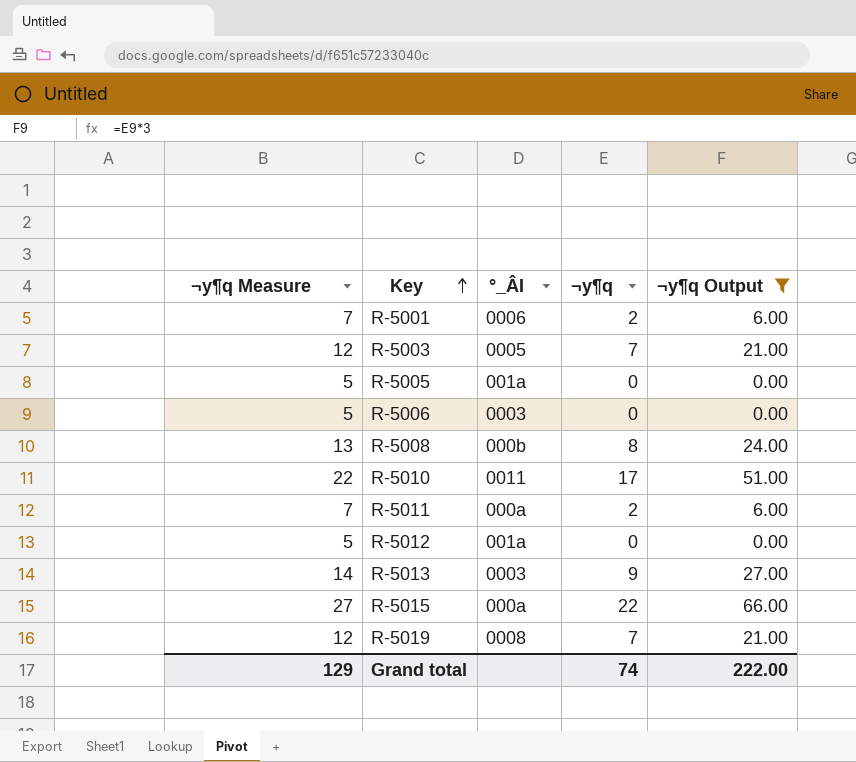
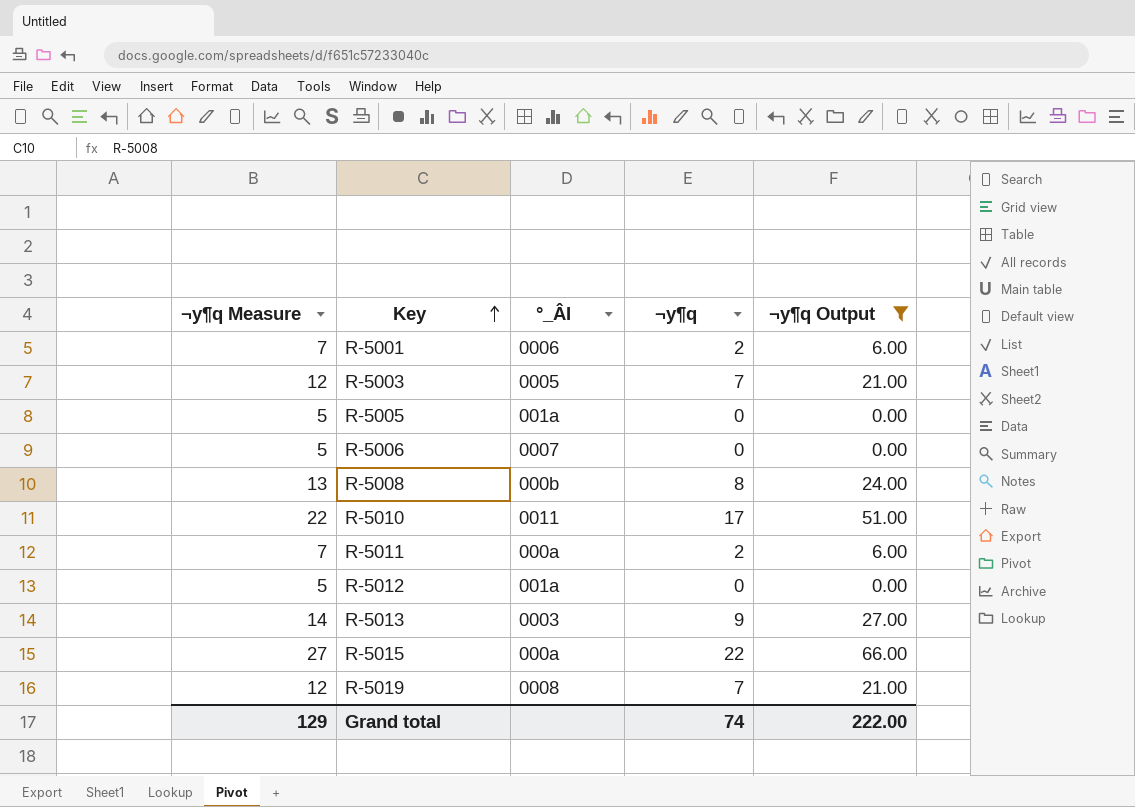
R-5006 | °_ÂI: 0003 -> 0007

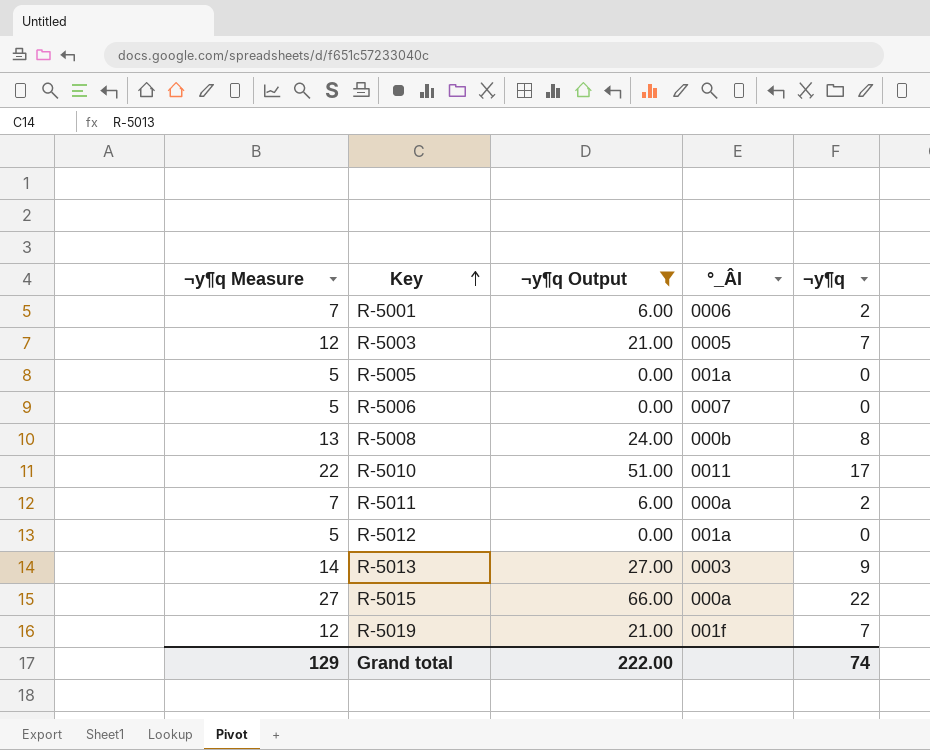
column ¬y¶q Output | position: 5 -> 3
R-5019 | °_ÂI: 0008 -> 001f

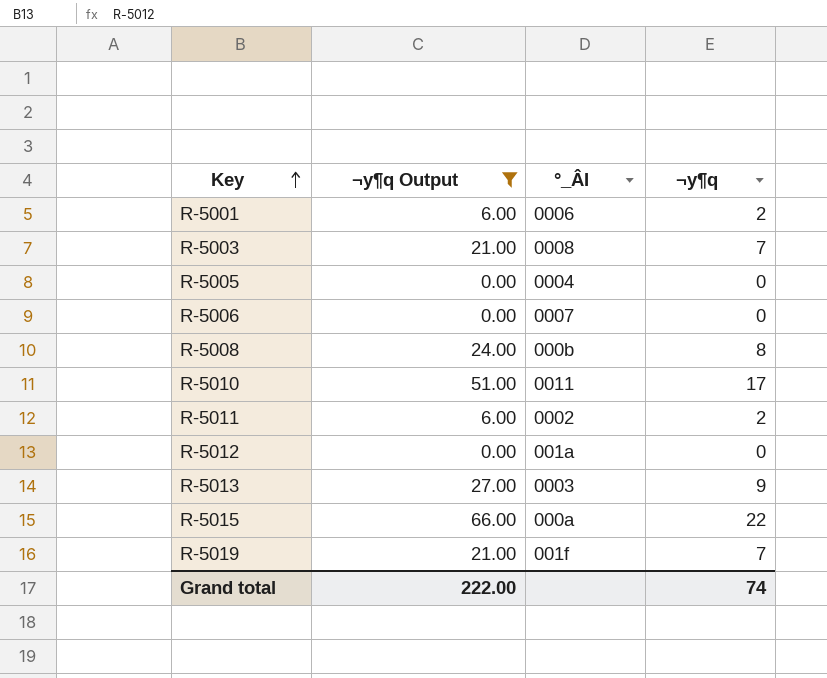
column ¬y¶q Measure | formula: [¬y¶q] + 5 -> none
R-5003 | °_ÂI: 0005 -> 0008
R-5005 | °_ÂI: 001a -> 0004
R-5011 | °_ÂI: 000a -> 0002

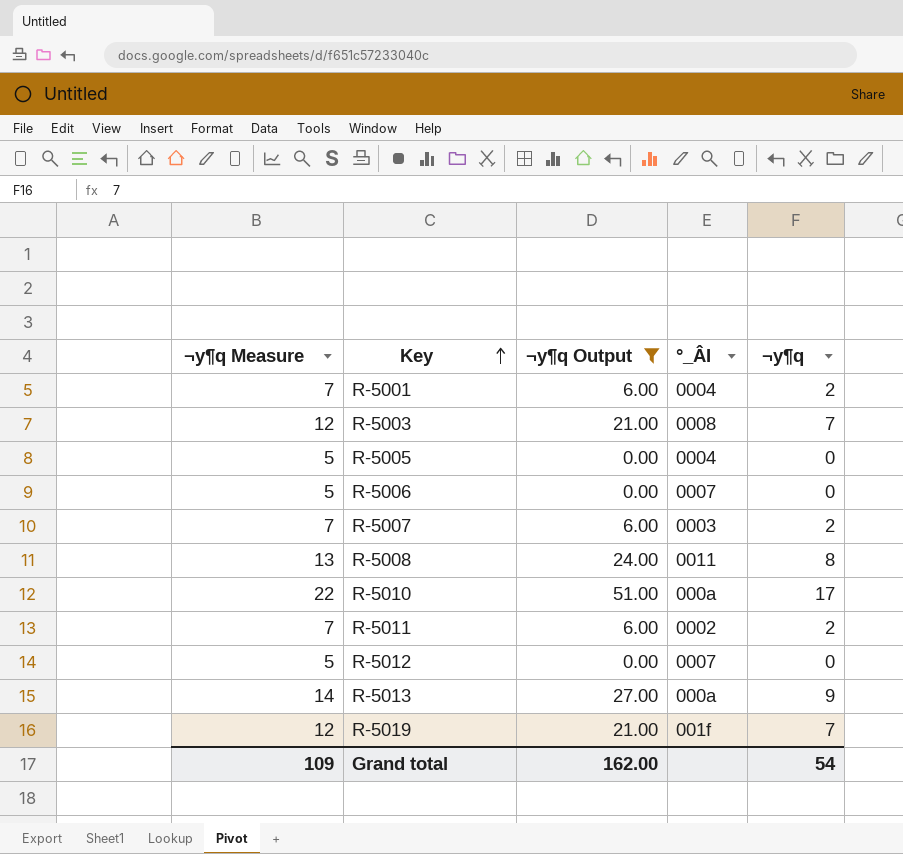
column ¬y¶q Measure | formula: none -> [¬y¶q] + 5
row R-5015: 66.00 | 000a | 22 -> none
R-5001 | °_ÂI: 0006 -> 0004
row R-5007: none -> 7 | 6.00 | 0003 | 2
R-5008 | °_ÂI: 000b -> 0011
R-5010 | °_ÂI: 0011 -> 000a
R-5012 | °_ÂI: 001a -> 0007
R-5013 | °_ÂI: 0003 -> 000a
Grand total | ¬y¶q Output: 222.00 -> 162.00
Grand total | ¬y¶q: 74 -> 54

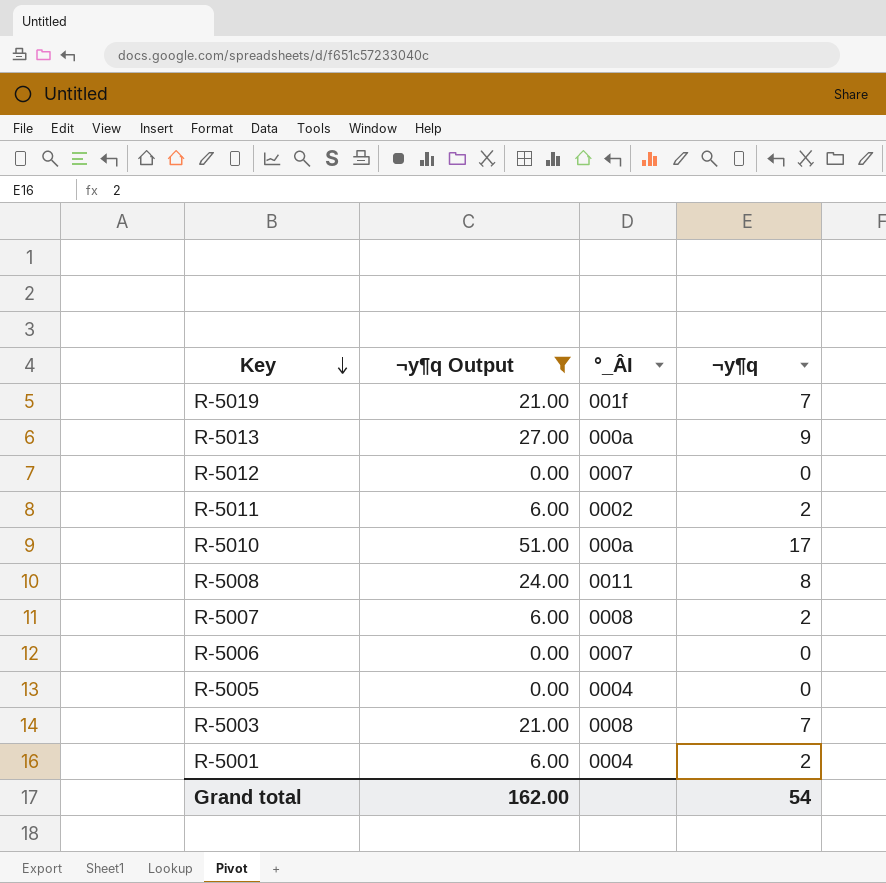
row order: Key ascending -> Key descending
column ¬y¶q Measure | formula: [¬y¶q] + 5 -> none
R-5007 | °_ÂI: 0003 -> 0008

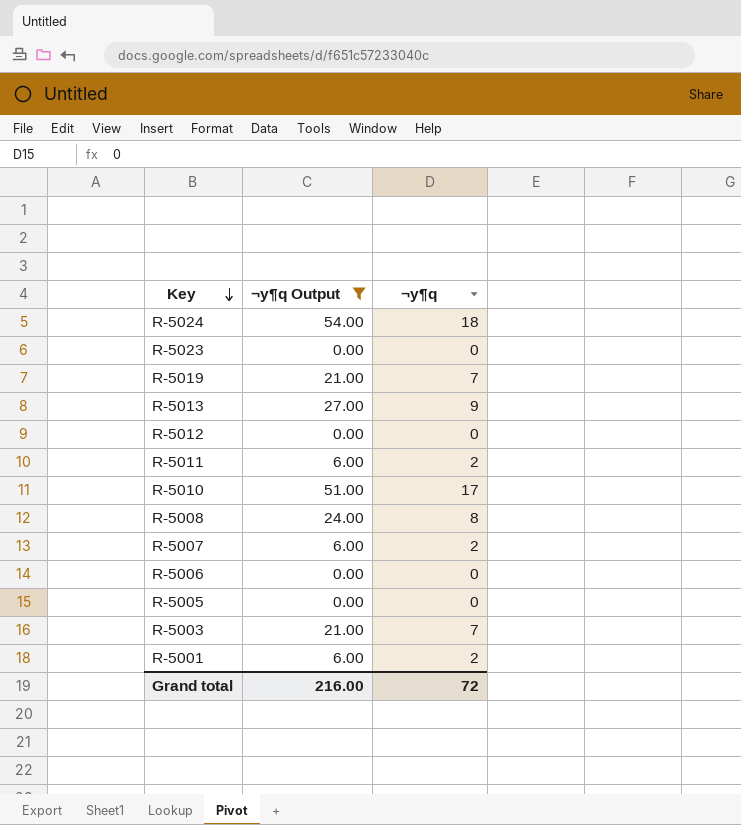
column °_ÂI | position: 3 -> none
row R-5024: none -> 54.00 | 18
row R-5023: none -> 0.00 | 0
Grand total | ¬y¶q Output: 162.00 -> 216.00
Grand total | ¬y¶q: 54 -> 72

